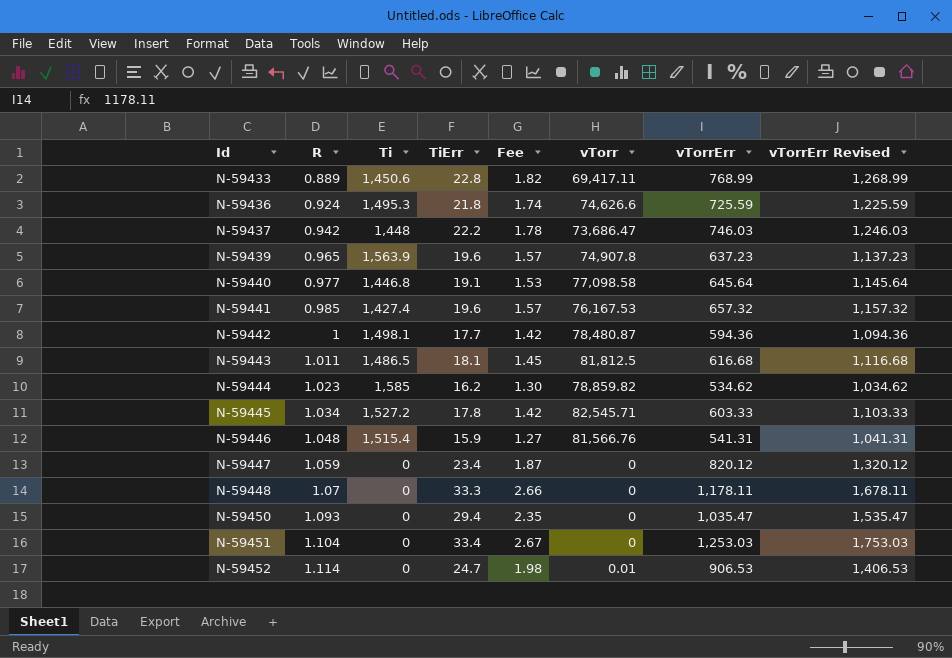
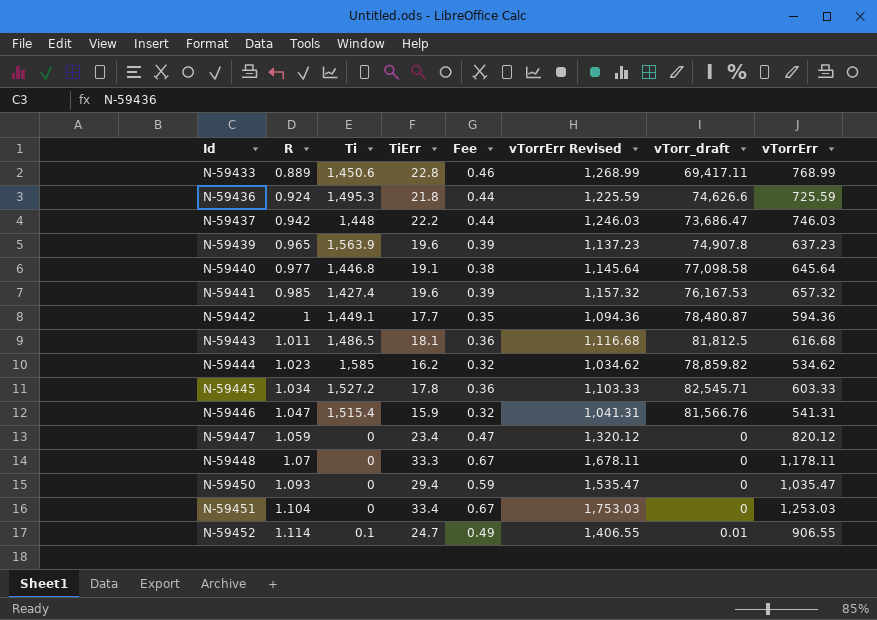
column Fee | formula: [TiErr] * 0.08 -> [TiErr] * 0.02
column vTorrErr Revised | position: 8 -> 6
column name: vTorr -> vTorr_draft
N-59442 | Ti: 1,498.1 -> 1,449.1
N-59446 | R: 1.048 -> 1.047
N-59452 | Ti: 0 -> 0.1
N-59452 | vTorrErr Revised: 1,406.53 -> 1,406.55
N-59452 | vTorrErr: 906.53 -> 906.55

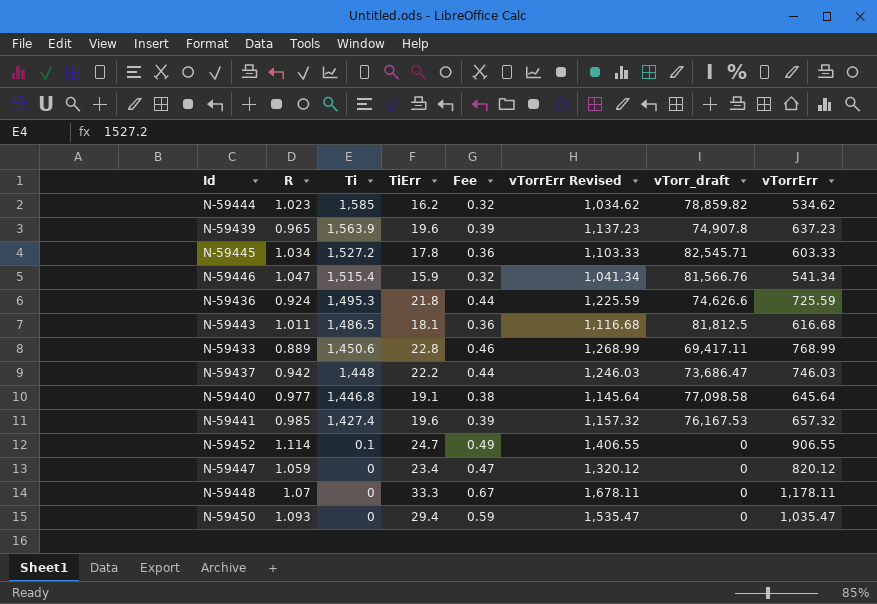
row order: Id ascending -> Ti descending
row N-59442: 1 | 1,449.1 | 17.7 | 0.35 | 1,094.36 | 78,480.87 | 594.36 -> none
row N-59451: 1.104 | 0 | 33.4 | 0.67 | 1,753.03 | 0 | 1,253.03 -> none
N-59446 | vTorrErr Revised: 1,041.31 -> 1,041.34
N-59446 | vTorrErr: 541.31 -> 541.34
N-59452 | vTorr_draft: 0.01 -> 0

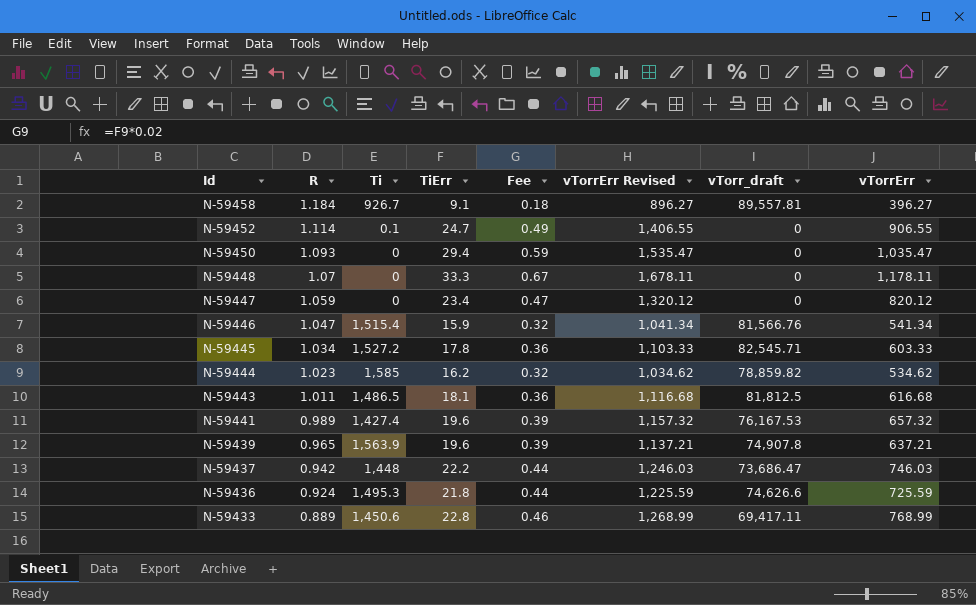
row order: Ti descending -> Id descending
row N-59440: 0.977 | 1,446.8 | 19.1 | 0.38 | 1,145.64 | 77,098.58 | 645.64 -> none
row N-59458: none -> 1.184 | 926.7 | 9.1 | 0.18 | 896.27 | 89,557.81 | 396.27
N-59441 | R: 0.985 -> 0.989
N-59439 | vTorrErr Revised: 1,137.23 -> 1,137.21
N-59439 | vTorrErr: 637.23 -> 637.21

